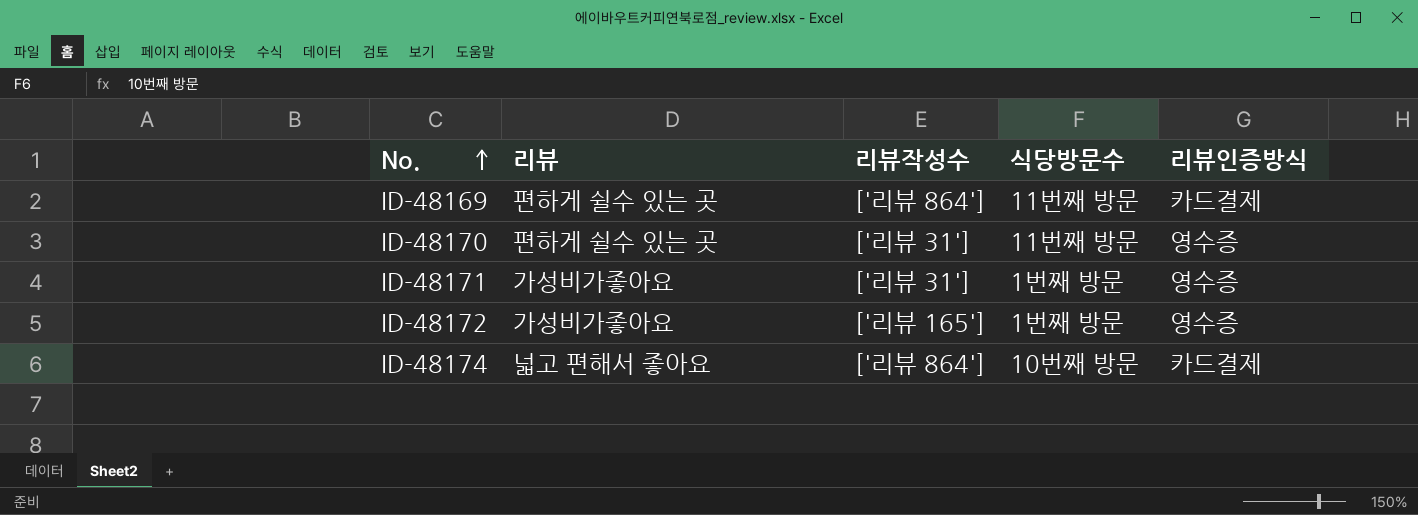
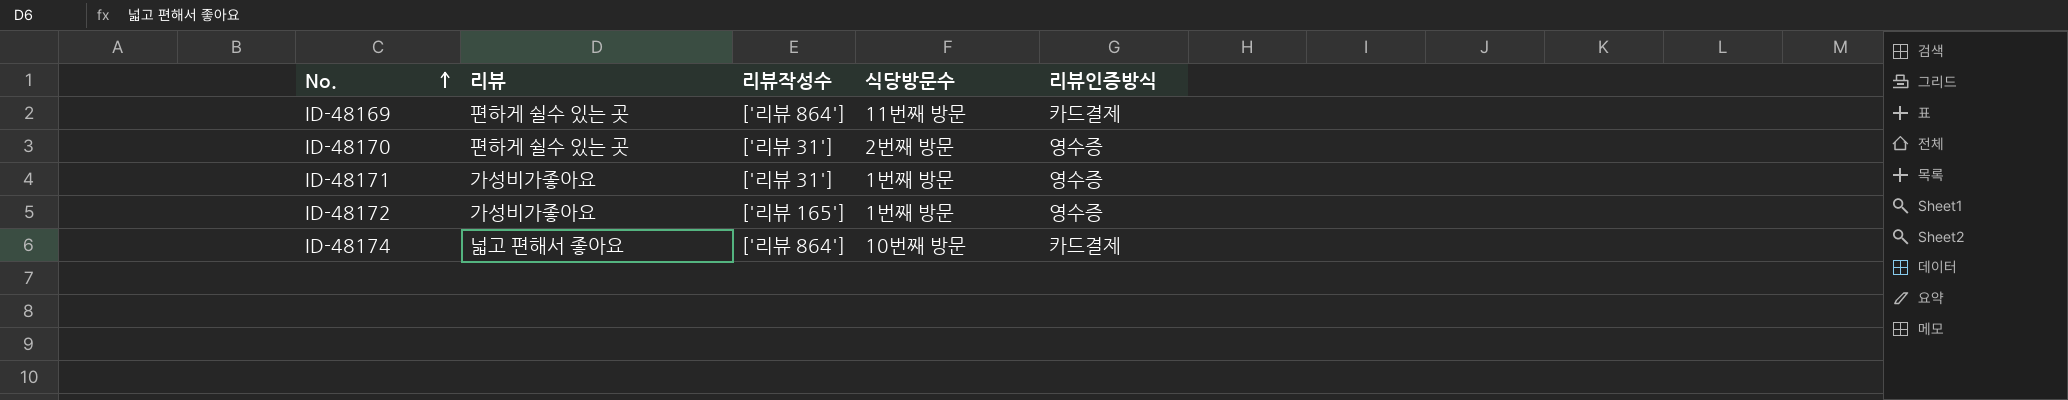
ID-48170 | 식당방문수: 11번째 방문 -> 2번째 방문

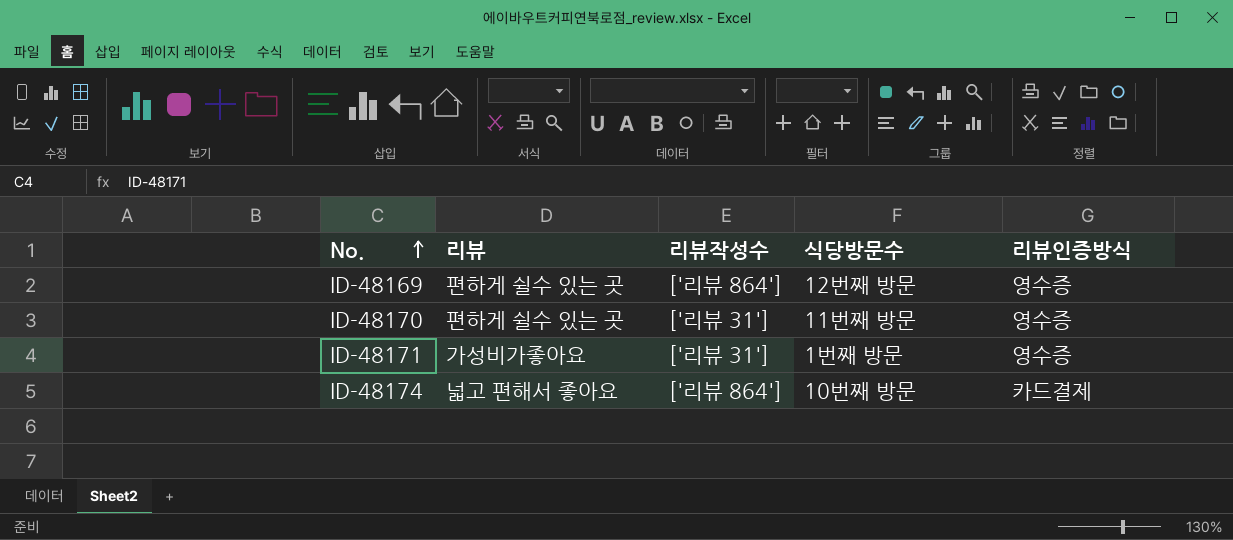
row ID-48172: 가성비가좋아요 | ['리뷰 165'] | 1번째 방문 | 영수증 -> none
ID-48169 | 식당방문수: 11번째 방문 -> 12번째 방문
ID-48169 | 리뷰인증방식: 카드결제 -> 영수증
ID-48170 | 식당방문수: 2번째 방문 -> 11번째 방문

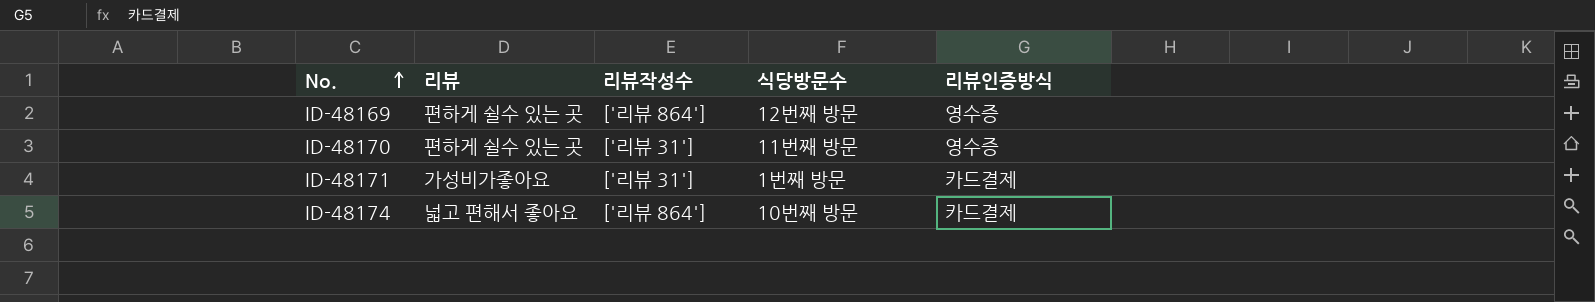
ID-48171 | 리뷰인증방식: 영수증 -> 카드결제

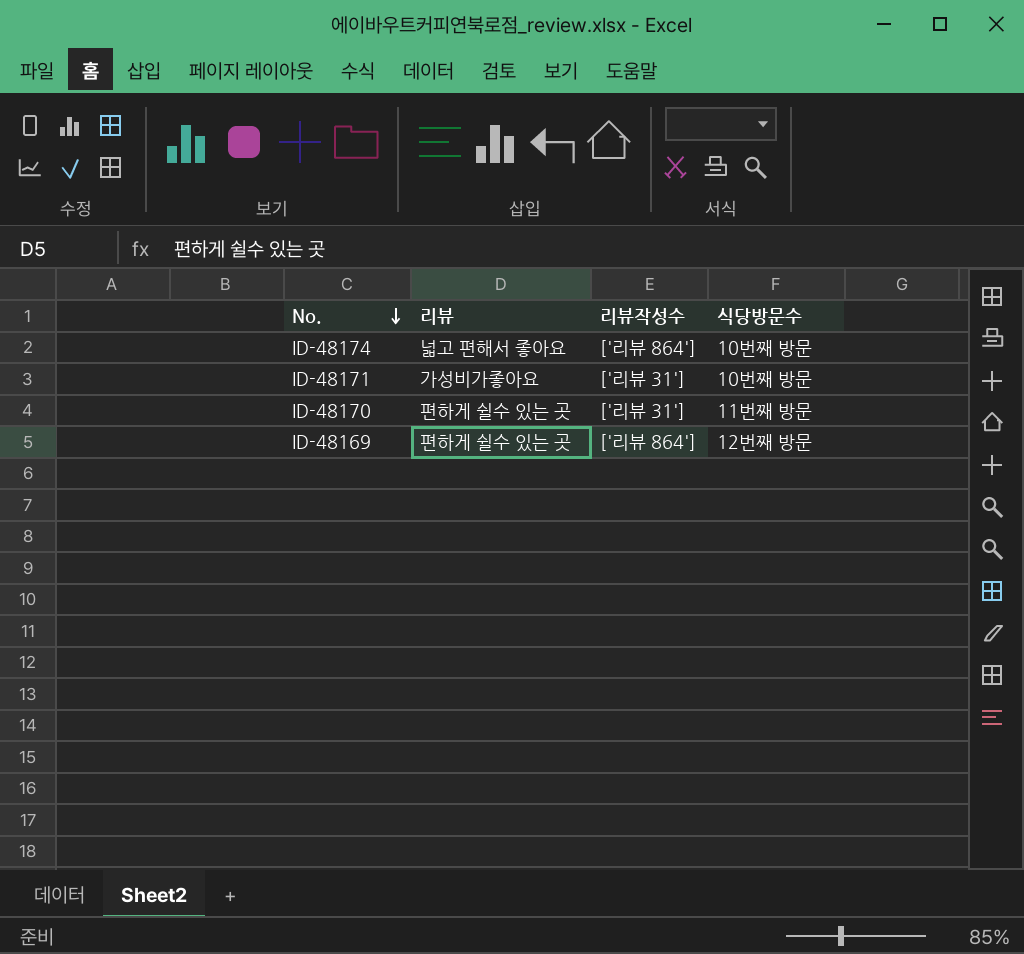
row order: No. ascending -> No. descending
column 리뷰인증방식 | position: 5 -> none
ID-48171 | 식당방문수: 1번째 방문 -> 10번째 방문

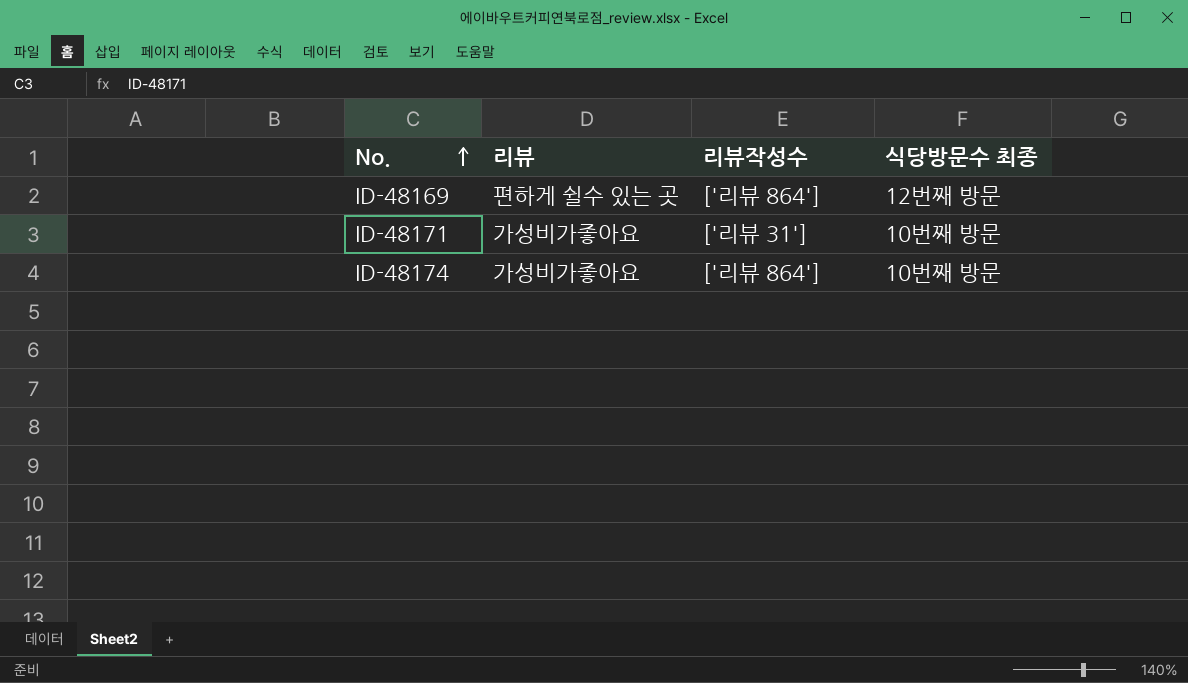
row order: No. descending -> No. ascending
column name: 식당방문수 -> 식당방문수 최종
row ID-48170: 편하게 쉴수 있는 곳 | ['리뷰 31'] | 11번째 방문 -> none
ID-48174 | 리뷰: 넓고 편해서 좋아요 -> 가성비가좋아요

